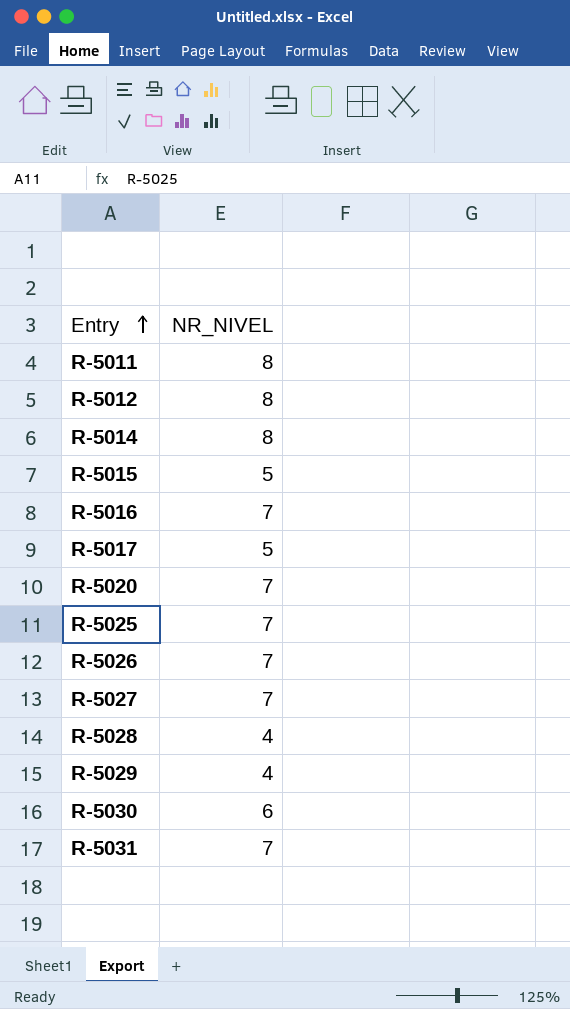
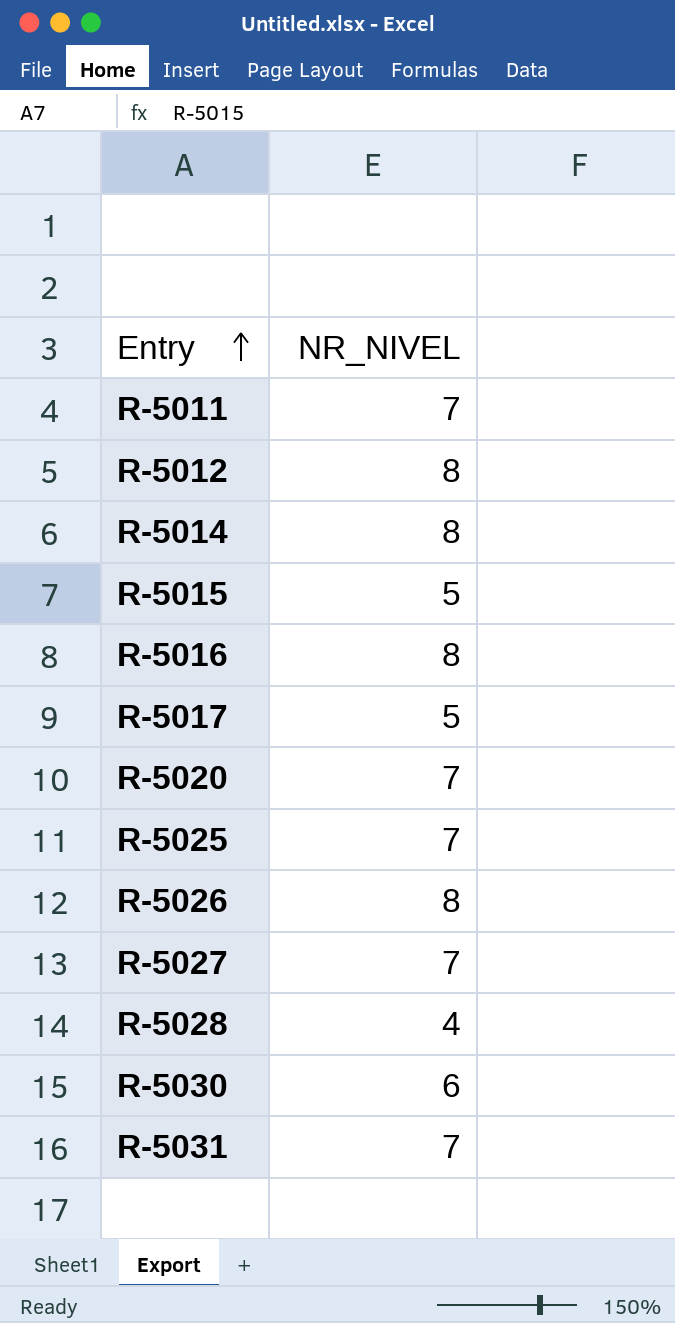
row R-5029: 4 -> none
R-5011 | NR_NIVEL: 8 -> 7
R-5016 | NR_NIVEL: 7 -> 8
R-5026 | NR_NIVEL: 7 -> 8

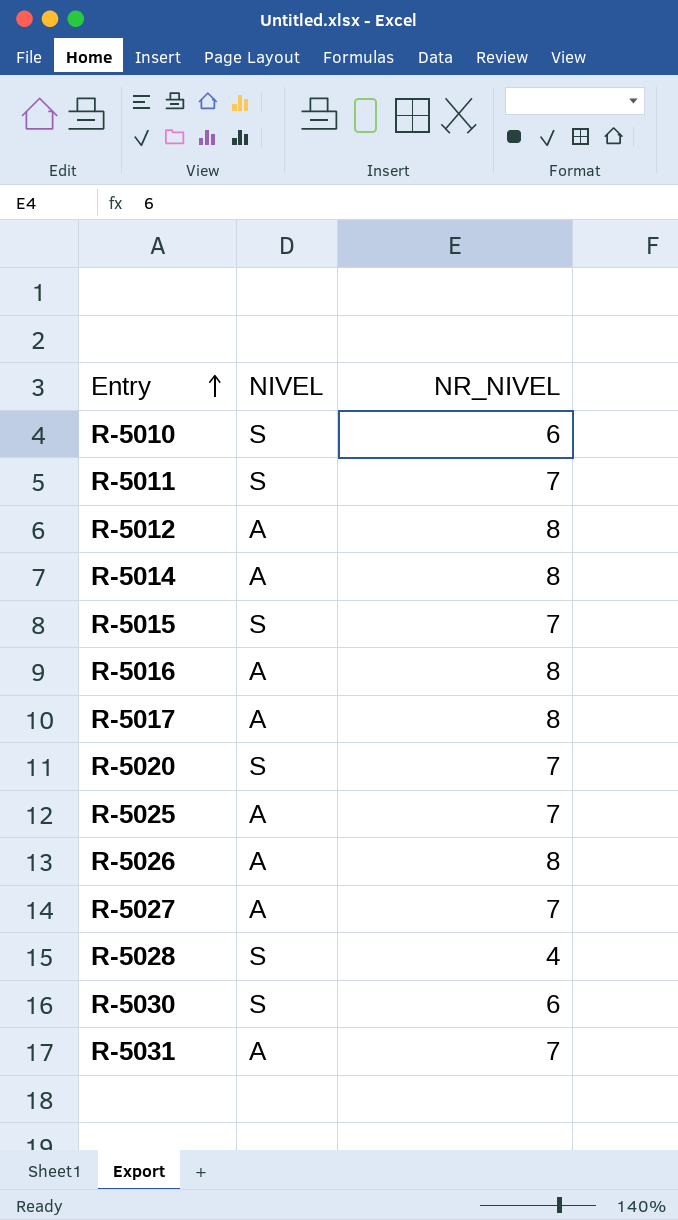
column NIVEL | position: none -> 2
row R-5010: none -> S | 6
R-5015 | NR_NIVEL: 5 -> 7
R-5017 | NR_NIVEL: 5 -> 8

